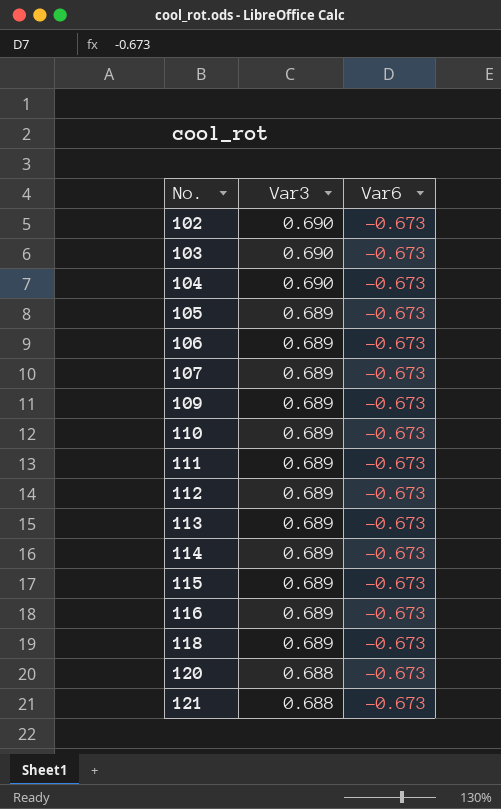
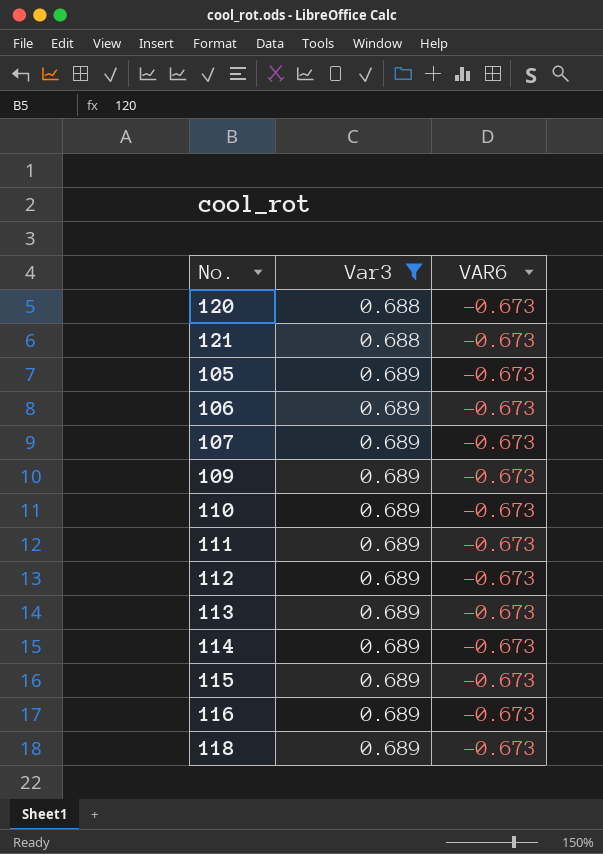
filter: none -> Var3 != 0.690
row order: No. ascending -> Var3 ascending
column name: Var6 -> VAR6

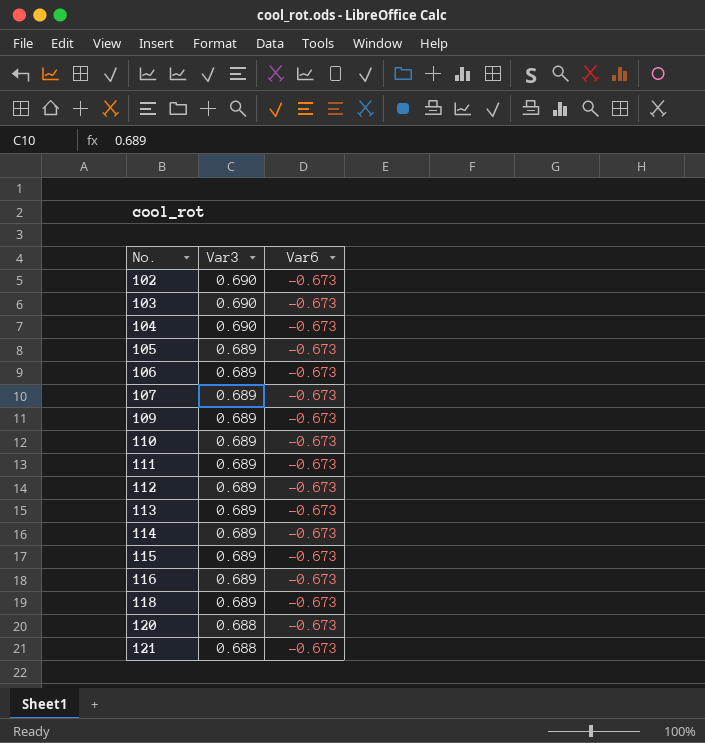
filter: Var3 != 0.690 -> none
row order: Var3 ascending -> No. ascending
column name: VAR6 -> Var6

